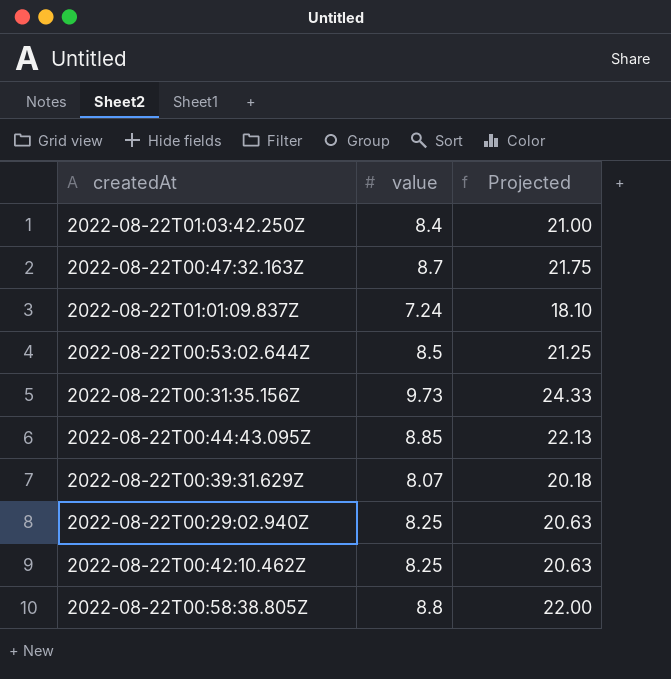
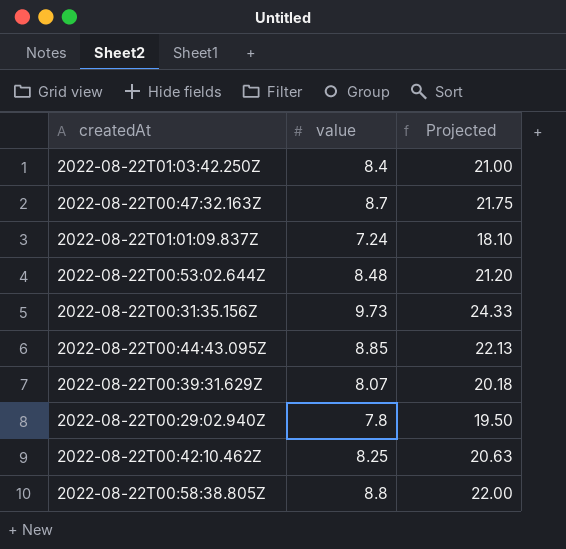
2022-08-22T00:53:02.644Z | value: 8.5 -> 8.48
2022-08-22T00:53:02.644Z | Projected: 21.25 -> 21.20
2022-08-22T00:29:02.940Z | value: 8.25 -> 7.8
2022-08-22T00:29:02.940Z | Projected: 20.63 -> 19.50

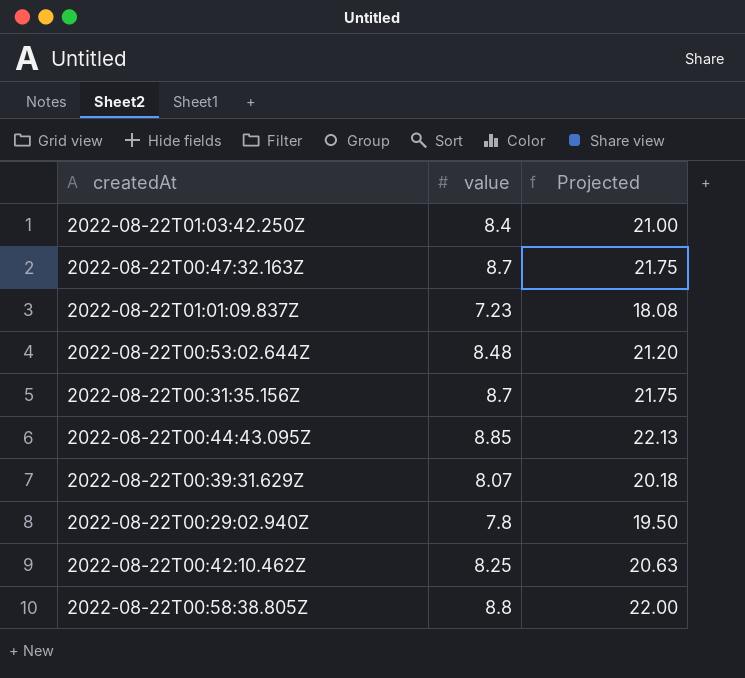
2022-08-22T01:01:09.837Z | value: 7.24 -> 7.23
2022-08-22T01:01:09.837Z | Projected: 18.10 -> 18.08
2022-08-22T00:31:35.156Z | value: 9.73 -> 8.7
2022-08-22T00:31:35.156Z | Projected: 24.33 -> 21.75

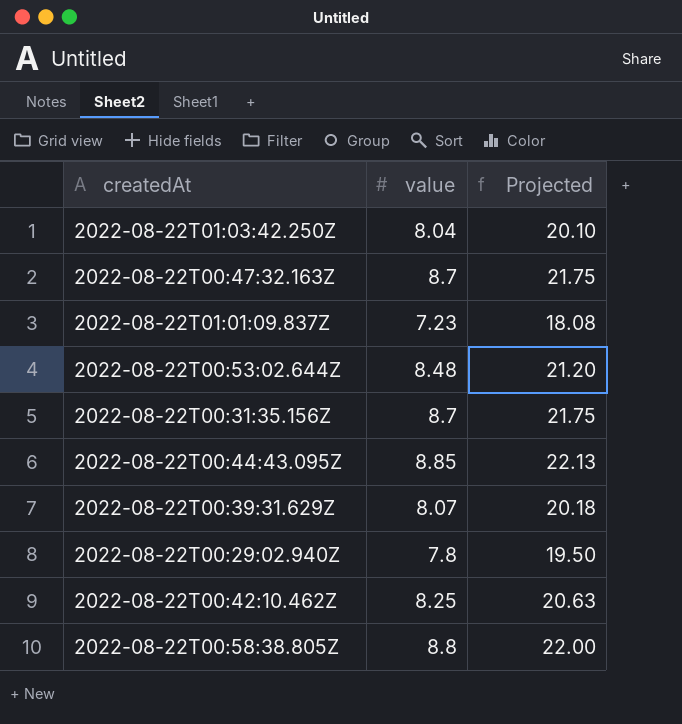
2022-08-22T01:03:42.250Z | value: 8.4 -> 8.04
2022-08-22T01:03:42.250Z | Projected: 21.00 -> 20.10

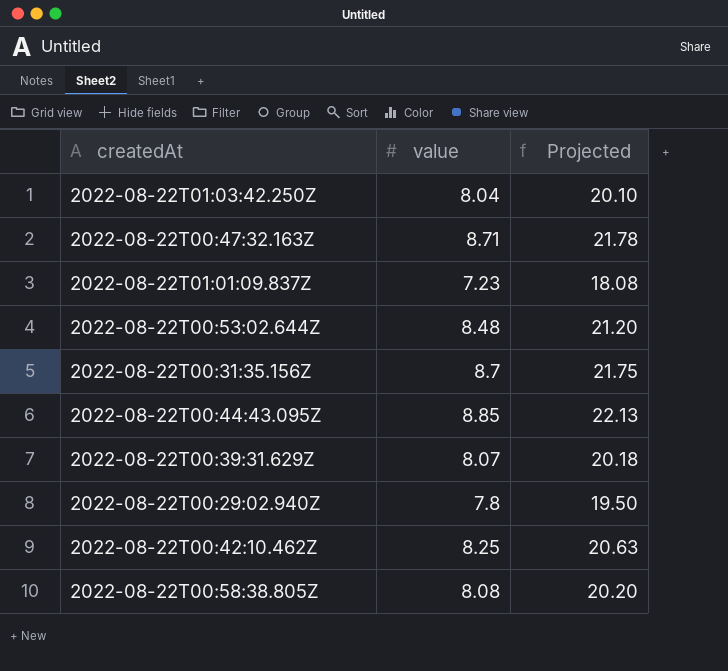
2022-08-22T00:47:32.163Z | value: 8.7 -> 8.71
2022-08-22T00:47:32.163Z | Projected: 21.75 -> 21.78
2022-08-22T00:58:38.805Z | value: 8.8 -> 8.08
2022-08-22T00:58:38.805Z | Projected: 22.00 -> 20.20

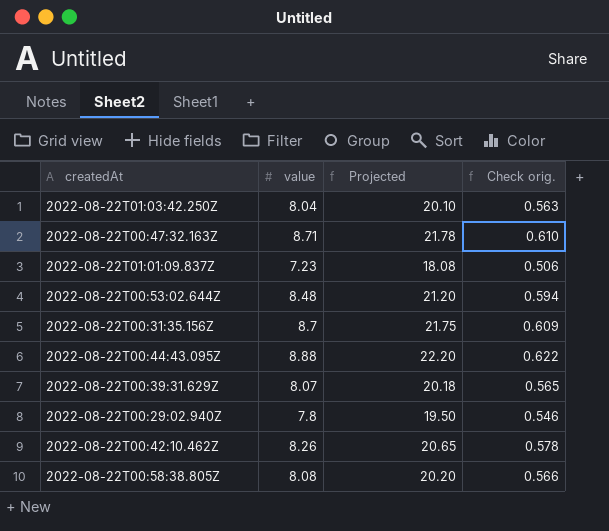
column Check orig. | formula: none -> [value] * 0.07
2022-08-22T00:44:43.095Z | value: 8.85 -> 8.88
2022-08-22T00:44:43.095Z | Projected: 22.13 -> 22.20
2022-08-22T00:42:10.462Z | value: 8.25 -> 8.26
2022-08-22T00:42:10.462Z | Projected: 20.63 -> 20.65

